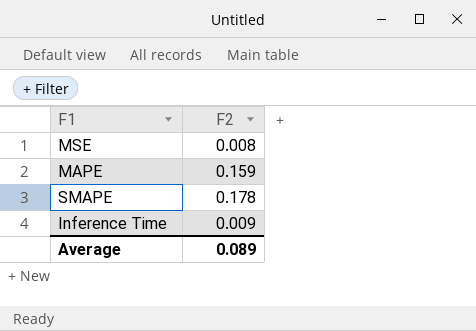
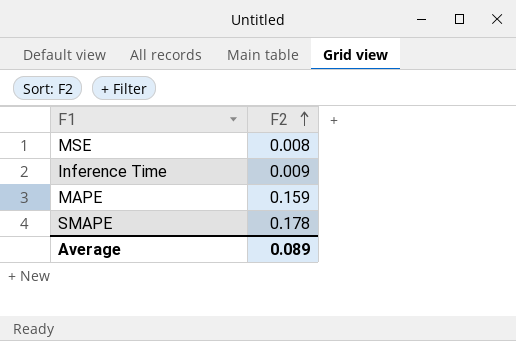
row order: none -> F2 ascending

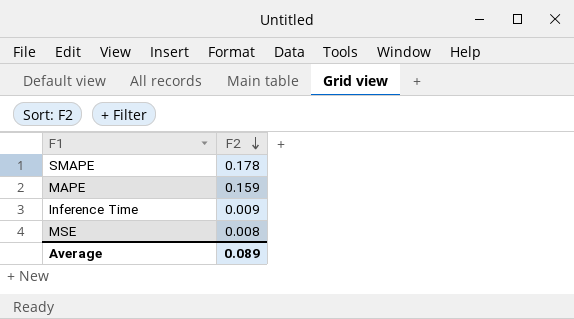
row order: F2 ascending -> F2 descending

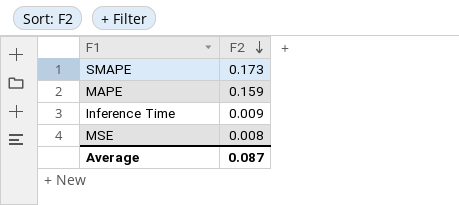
SMAPE | F2: 0.178 -> 0.173
Average | F2: 0.089 -> 0.087

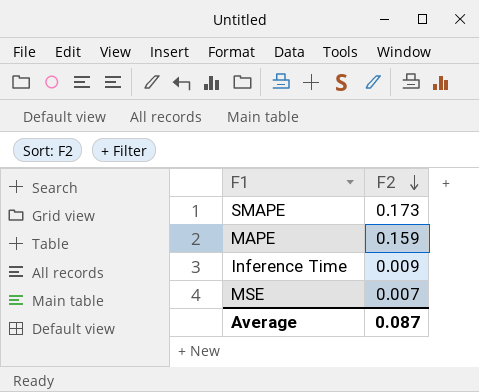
MSE | F2: 0.008 -> 0.007

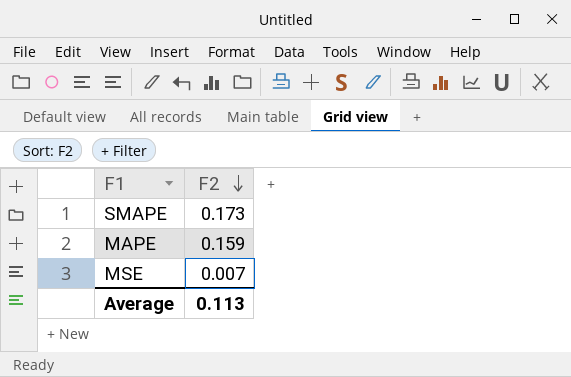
row Inference Time: 0.009 -> none
Average | F2: 0.087 -> 0.113

